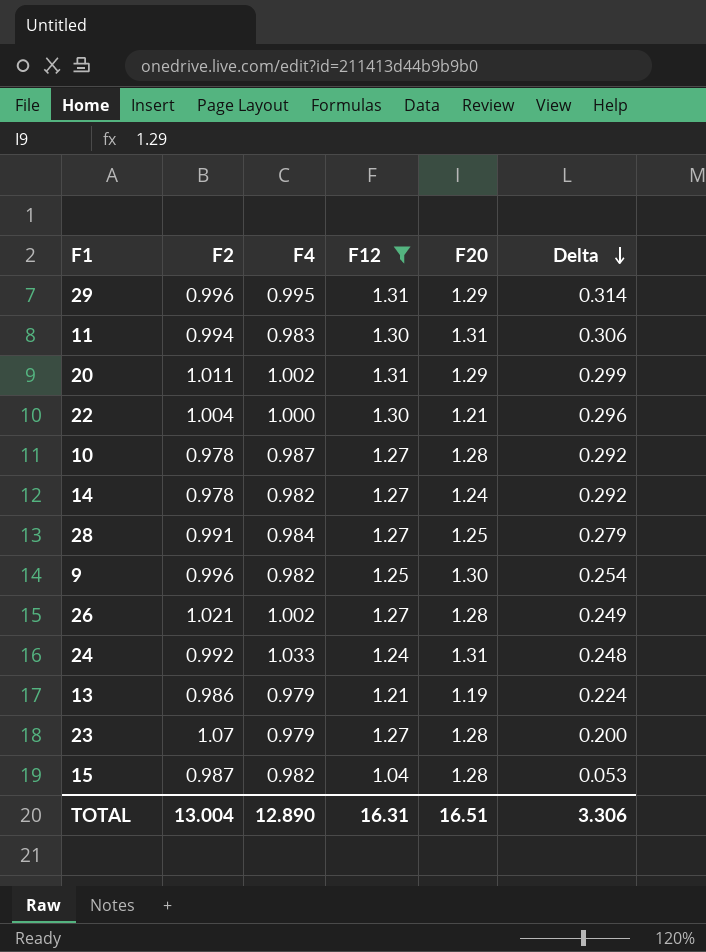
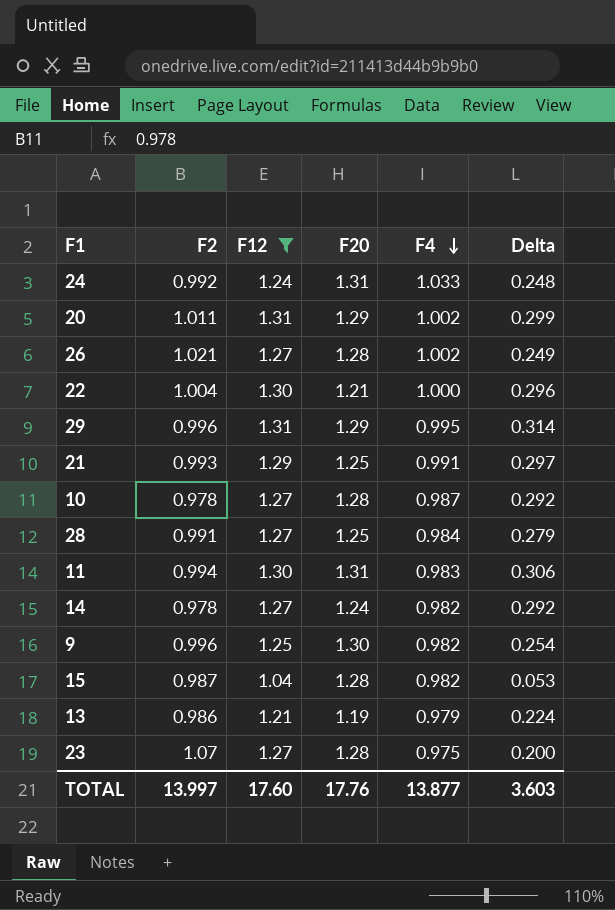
row order: Delta descending -> F4 descending
column F4 | position: 3 -> 5
row 21: none -> 0.993 | 1.29 | 1.25 | 0.991 | 0.297
23 | F4: 0.979 -> 0.975
TOTAL | F2: 13.004 -> 13.997
TOTAL | F12: 16.31 -> 17.60
TOTAL | F20: 16.51 -> 17.76
TOTAL | F4: 12.890 -> 13.877
TOTAL | Delta: 3.306 -> 3.603

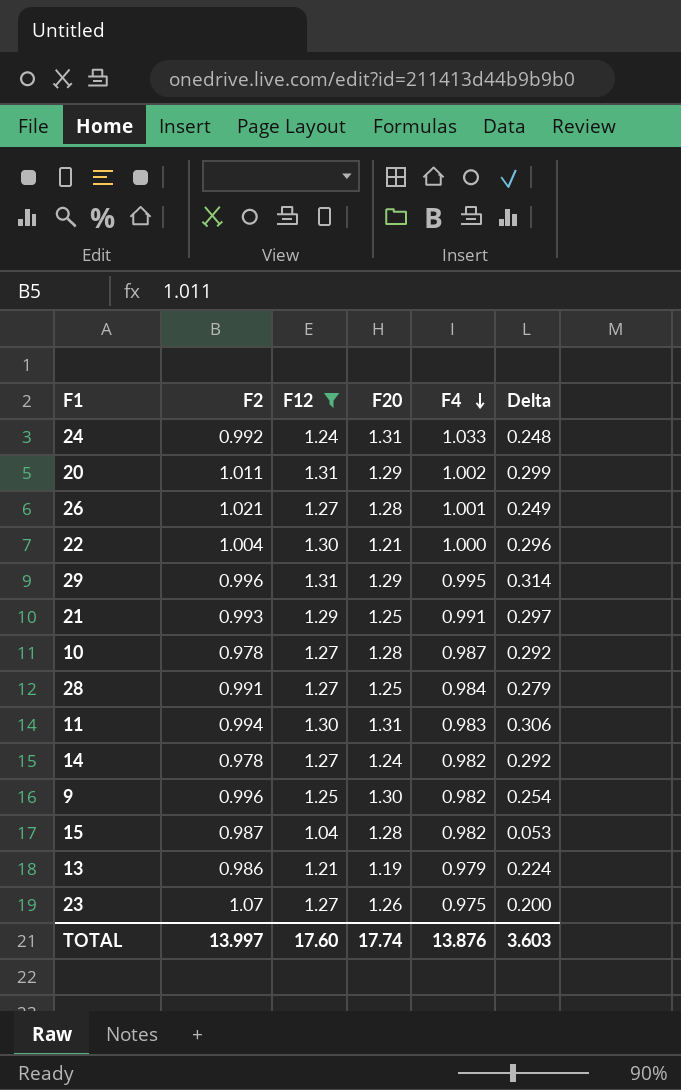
26 | F4: 1.002 -> 1.001
23 | F20: 1.28 -> 1.26
TOTAL | F20: 17.76 -> 17.74
TOTAL | F4: 13.877 -> 13.876

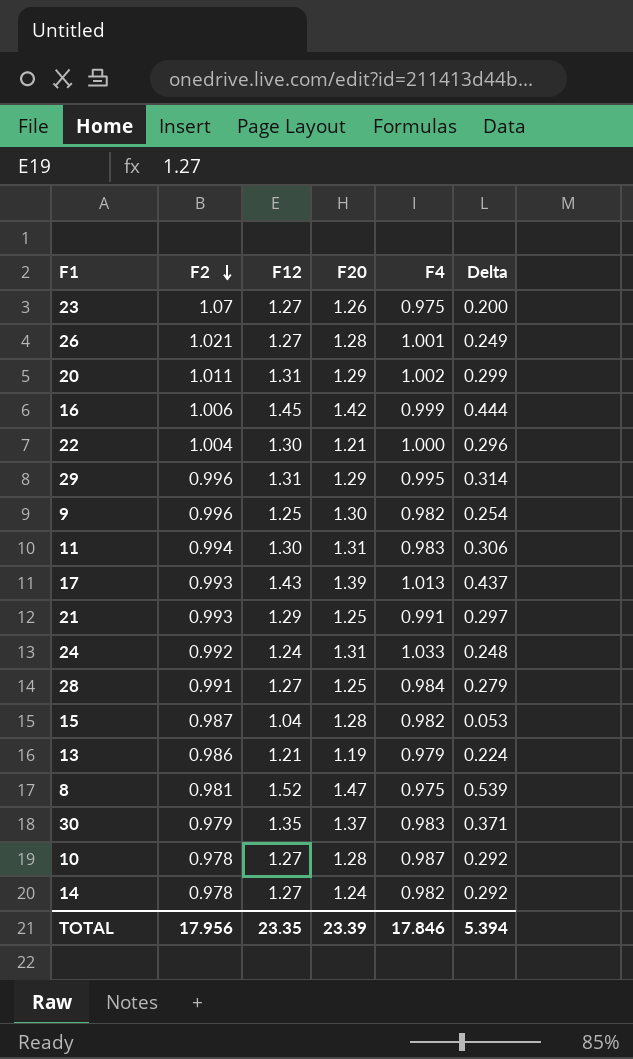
filter: F12 <= 1.31 -> none
row order: F4 descending -> F2 descending
TOTAL | F2: 13.997 -> 17.956
TOTAL | F12: 17.60 -> 23.35
TOTAL | F20: 17.74 -> 23.39
TOTAL | F4: 13.876 -> 17.846
TOTAL | Delta: 3.603 -> 5.394

